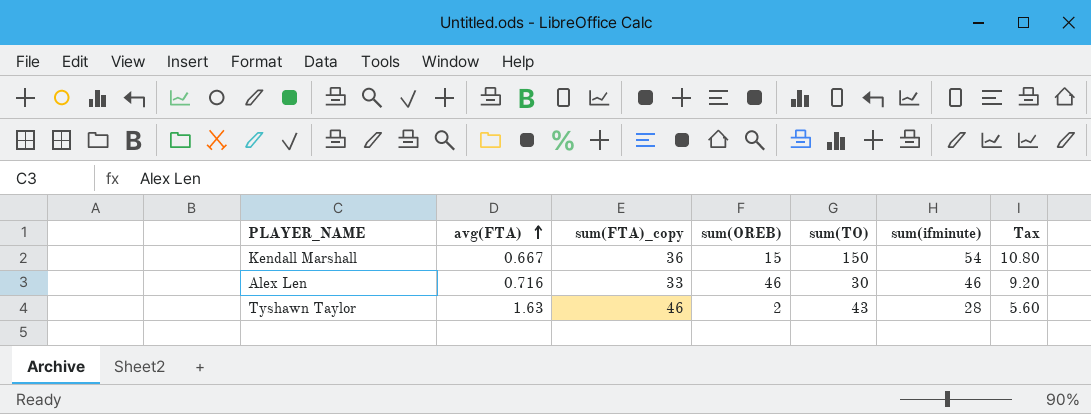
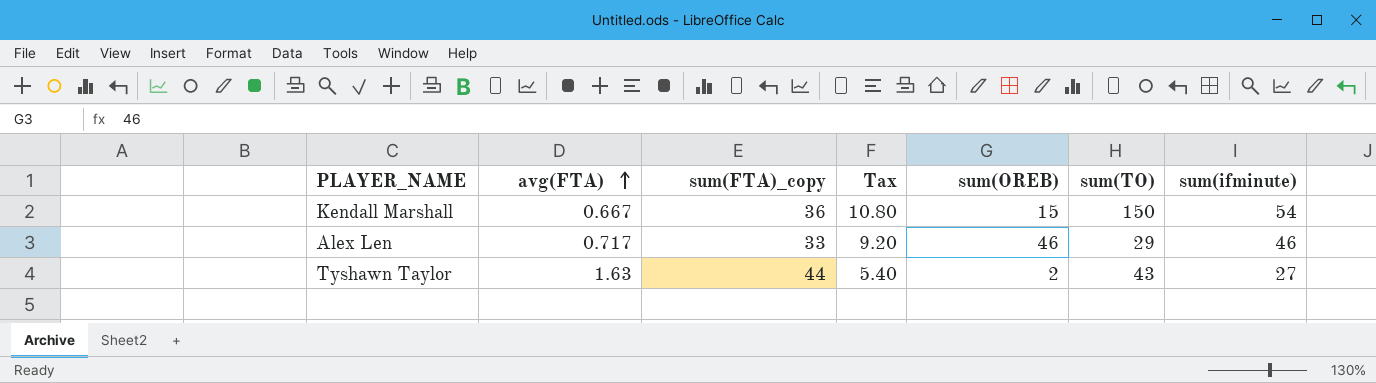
column Tax | position: 7 -> 4
Alex Len | avg(FTA): 0.716 -> 0.717
Alex Len | sum(TO): 30 -> 29
Tyshawn Taylor | sum(FTA)_copy: 46 -> 44
Tyshawn Taylor | Tax: 5.60 -> 5.40
Tyshawn Taylor | sum(ifminute): 28 -> 27

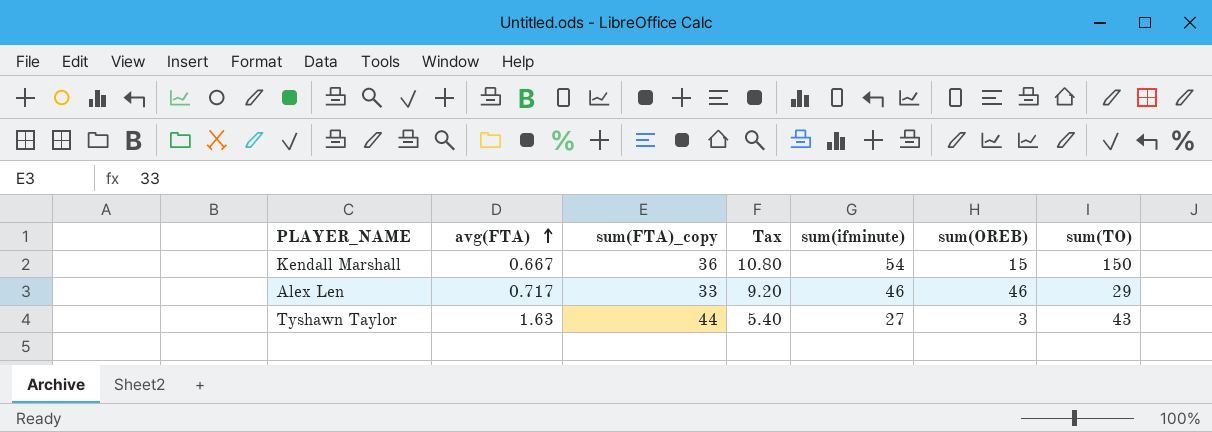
column sum(ifminute) | position: 7 -> 5
Tyshawn Taylor | sum(OREB): 2 -> 3

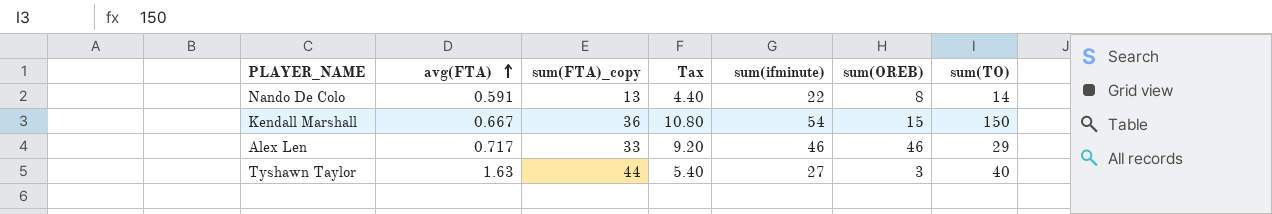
row Nando De Colo: none -> 0.591 | 13 | 4.40 | 22 | 8 | 14
Tyshawn Taylor | sum(TO): 43 -> 40

